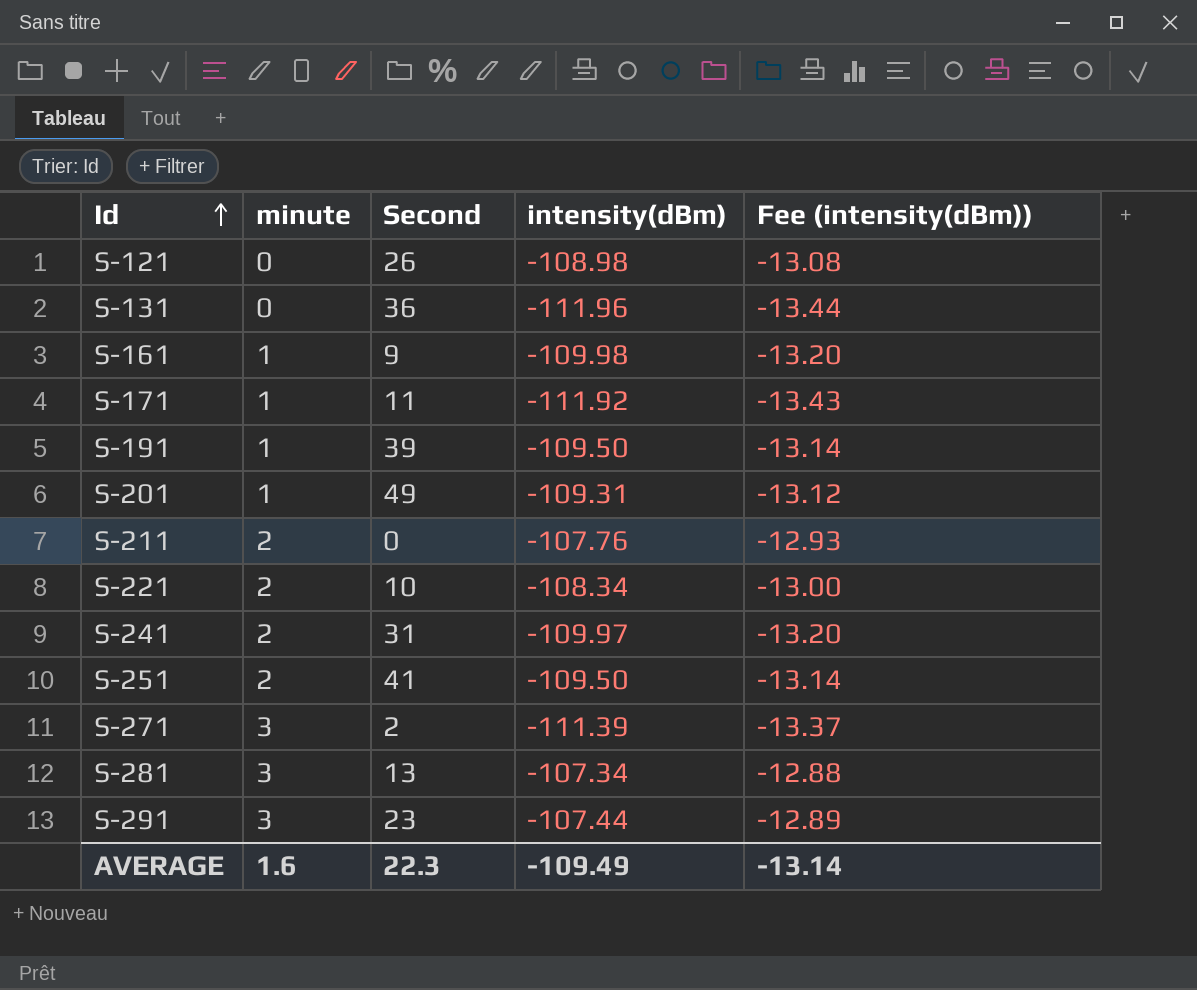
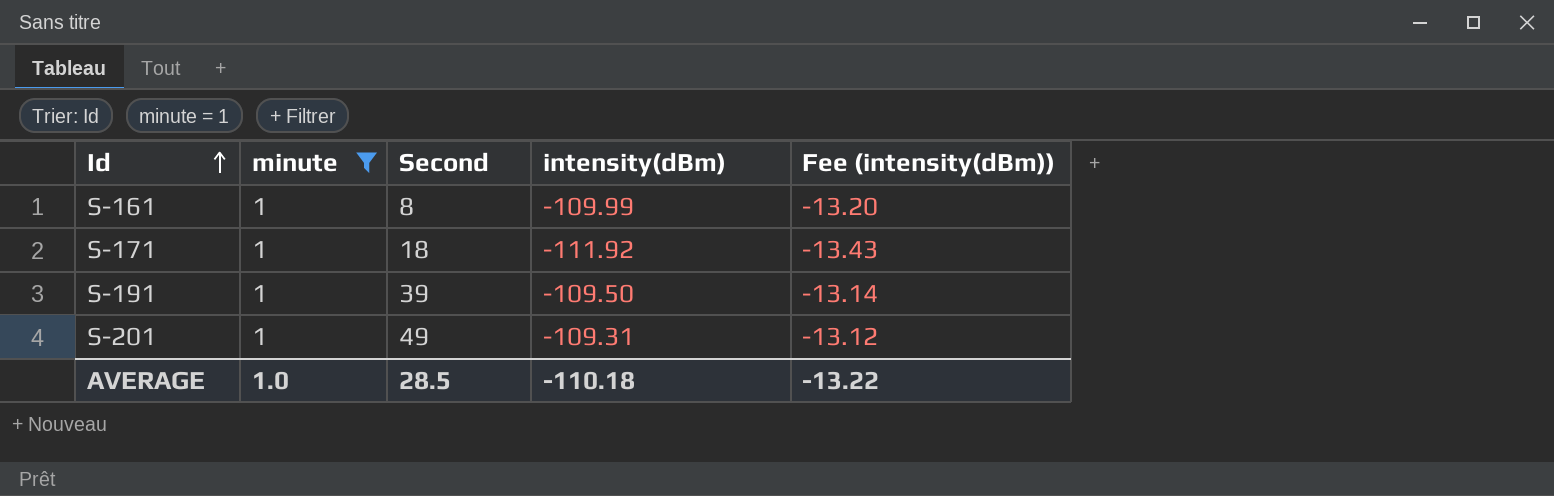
filter: none -> minute = 1
S-161 | Second: 9 -> 8
S-161 | intensity(dBm): -109.98 -> -109.99
S-171 | Second: 11 -> 18
AVERAGE | minute: 1.6 -> 1.0
AVERAGE | Second: 22.3 -> 28.5
AVERAGE | intensity(dBm): -109.49 -> -110.18
AVERAGE | Fee (intensity(dBm)): -13.14 -> -13.22

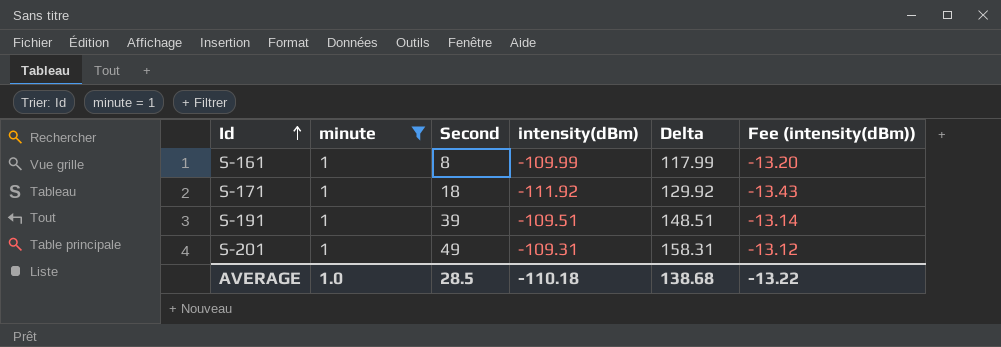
column Delta | formula: none -> [Second] - [intensity(dBm)]
S-191 | intensity(dBm): -109.50 -> -109.51

